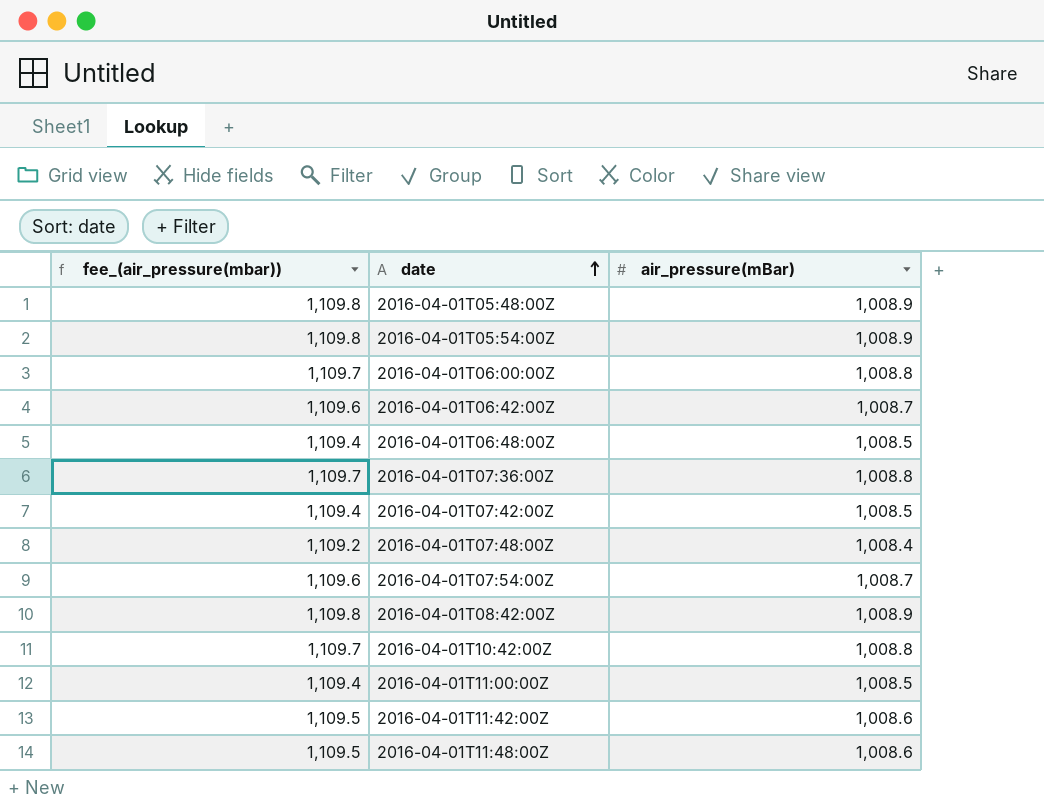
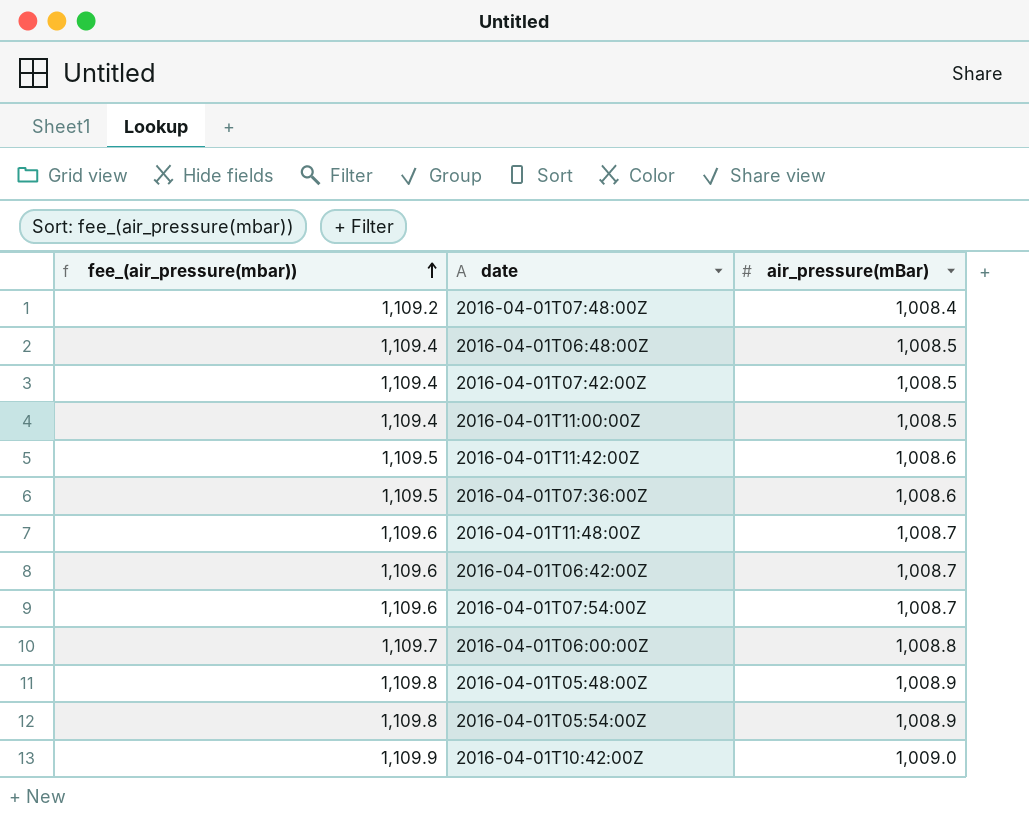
row order: date ascending -> fee_(air_pressure(mbar)) ascending
row 2016-04-01T08:42:00Z: 1,109.8 | 1,008.9 -> none
2016-04-01T07:36:00Z | fee_(air_pressure(mbar)): 1,109.7 -> 1,109.5
2016-04-01T07:36:00Z | air_pressure(mBar): 1,008.8 -> 1,008.6
2016-04-01T11:48:00Z | fee_(air_pressure(mbar)): 1,109.5 -> 1,109.6
2016-04-01T11:48:00Z | air_pressure(mBar): 1,008.6 -> 1,008.7
2016-04-01T10:42:00Z | fee_(air_pressure(mbar)): 1,109.7 -> 1,109.9
2016-04-01T10:42:00Z | air_pressure(mBar): 1,008.8 -> 1,009.0

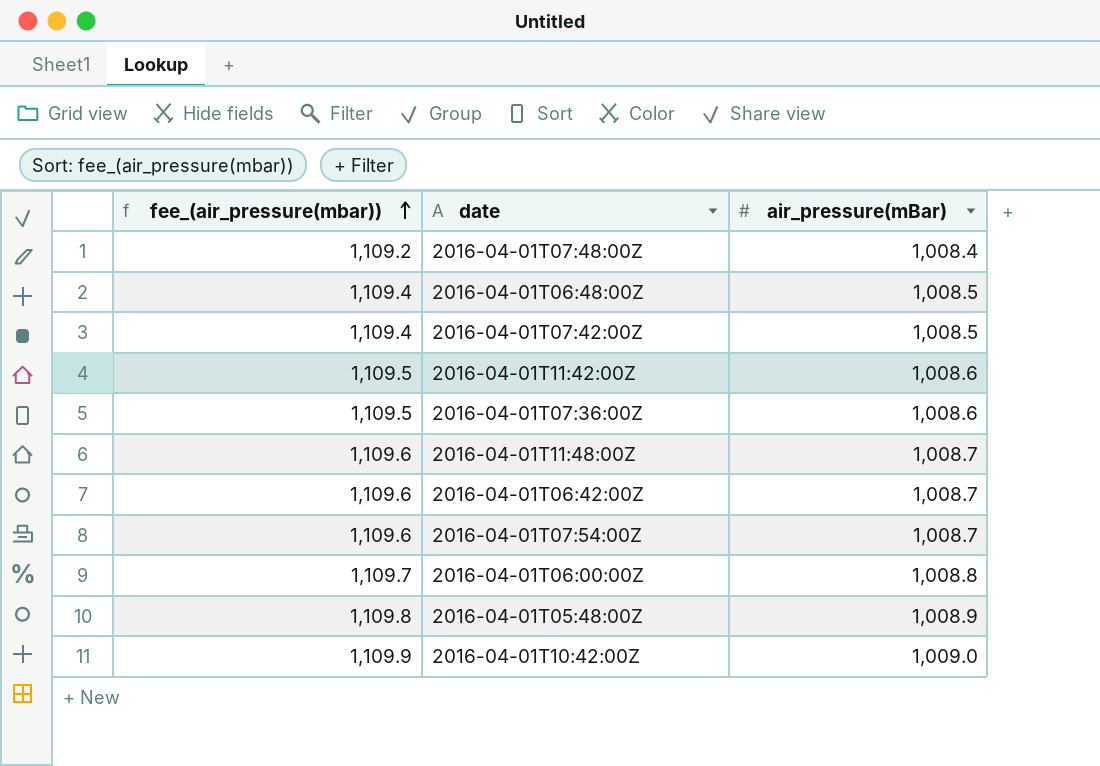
row 2016-04-01T11:00:00Z: 1,109.4 | 1,008.5 -> none
row 2016-04-01T05:54:00Z: 1,109.8 | 1,008.9 -> none

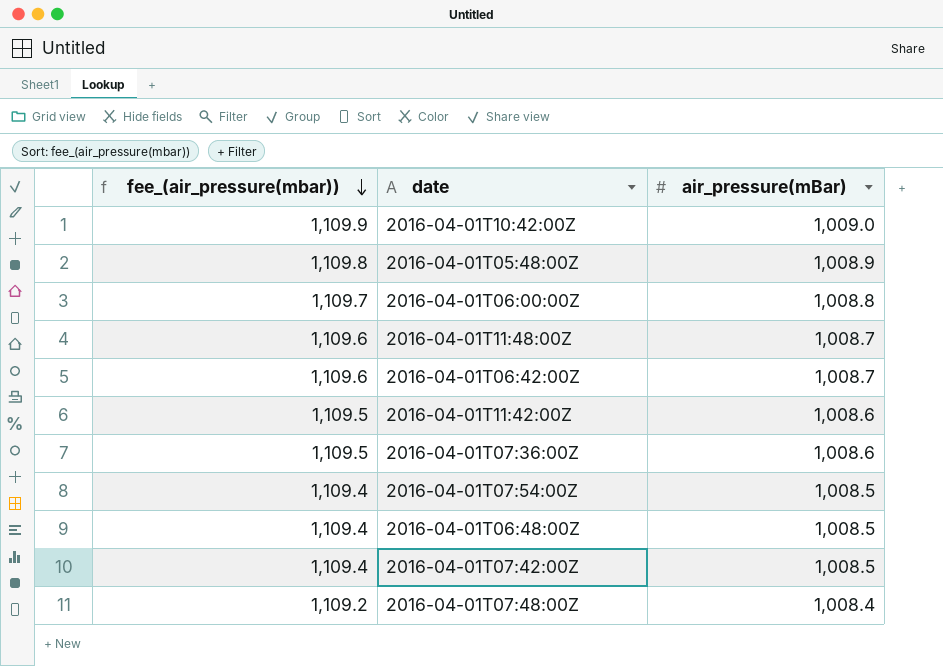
row order: fee_(air_pressure(mbar)) ascending -> fee_(air_pressure(mbar)) descending
2016-04-01T07:54:00Z | fee_(air_pressure(mbar)): 1,109.6 -> 1,109.4
2016-04-01T07:54:00Z | air_pressure(mBar): 1,008.7 -> 1,008.5

